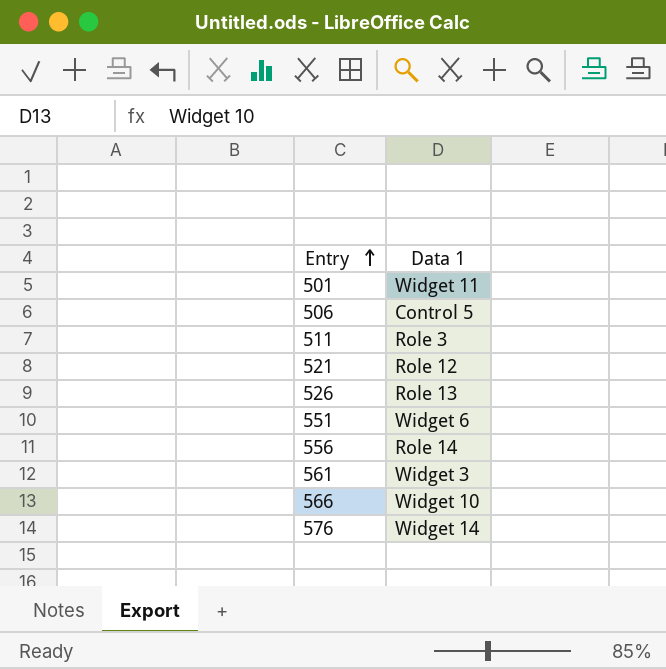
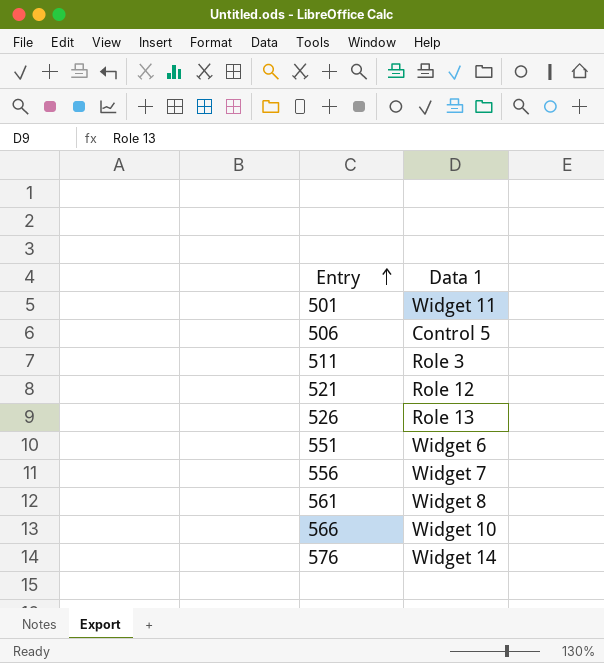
556 | Data 1: Role 14 -> Widget 7
561 | Data 1: Widget 3 -> Widget 8

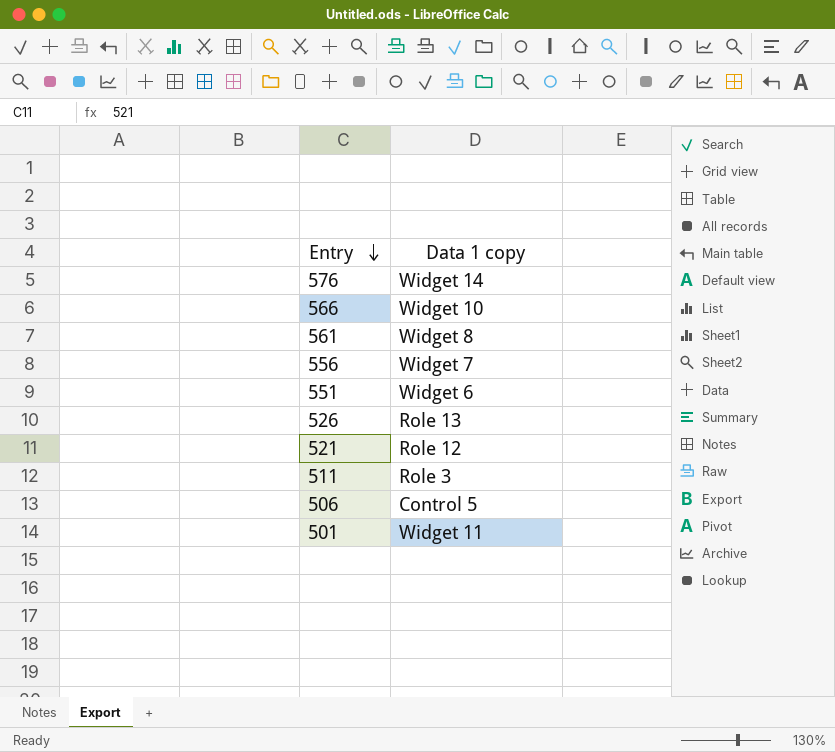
row order: Entry ascending -> Entry descending
column name: Data 1 -> Data 1 copy

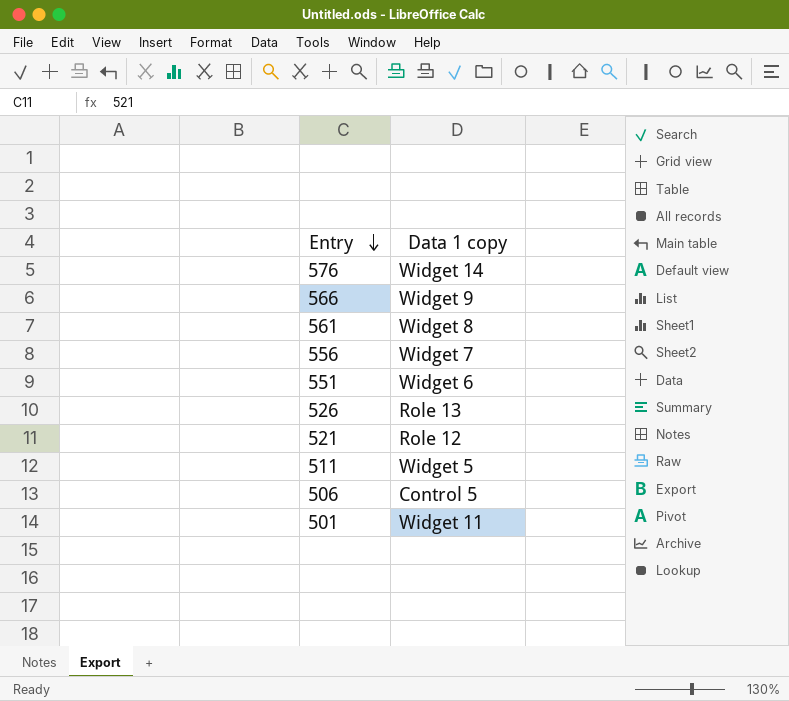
566 | Data 1 copy: Widget 10 -> Widget 9
511 | Data 1 copy: Role 3 -> Widget 5

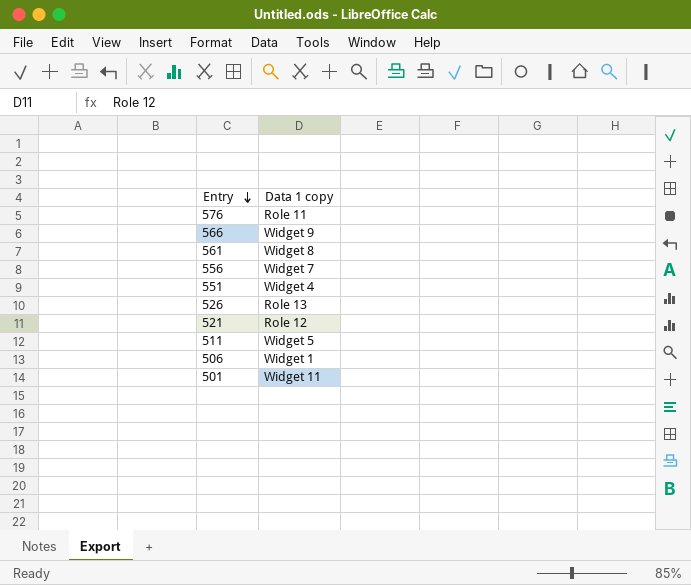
576 | Data 1 copy: Widget 14 -> Role 11
551 | Data 1 copy: Widget 6 -> Widget 4
506 | Data 1 copy: Control 5 -> Widget 1

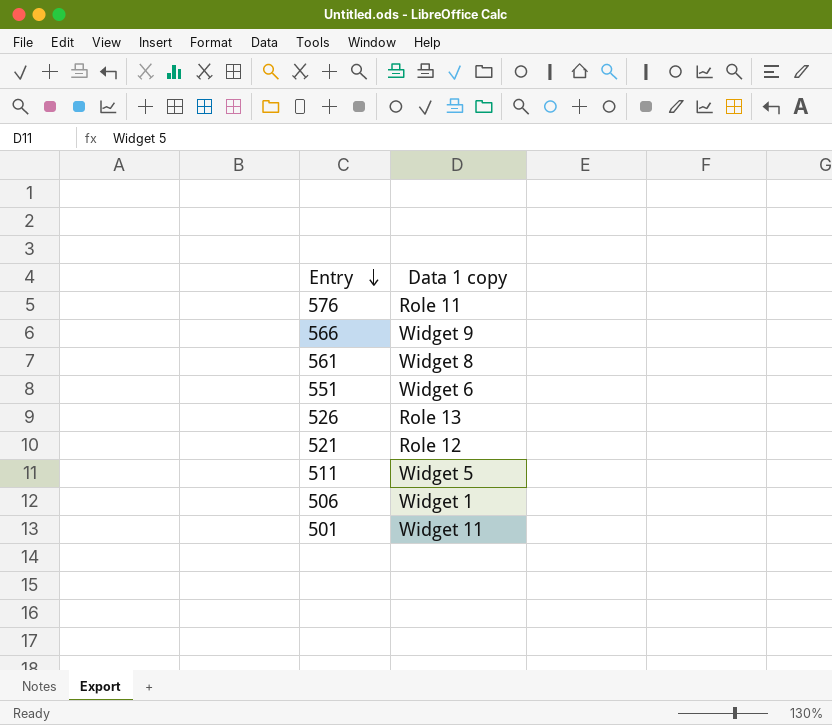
row 556: Widget 7 -> none
551 | Data 1 copy: Widget 4 -> Widget 6

